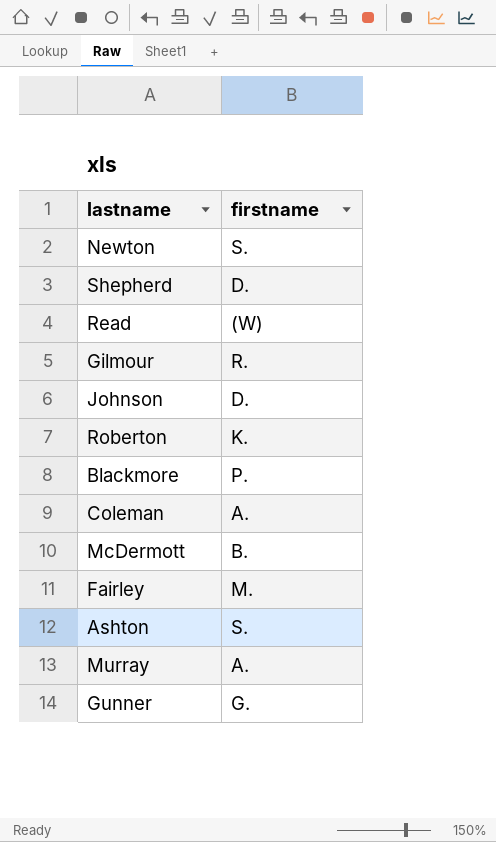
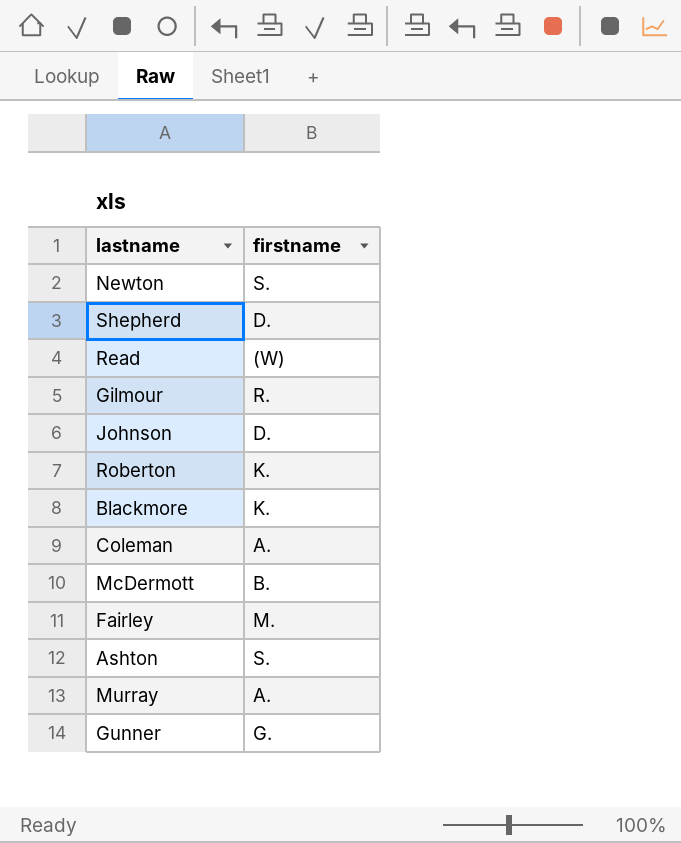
Blackmore | firstname: P. -> K.

